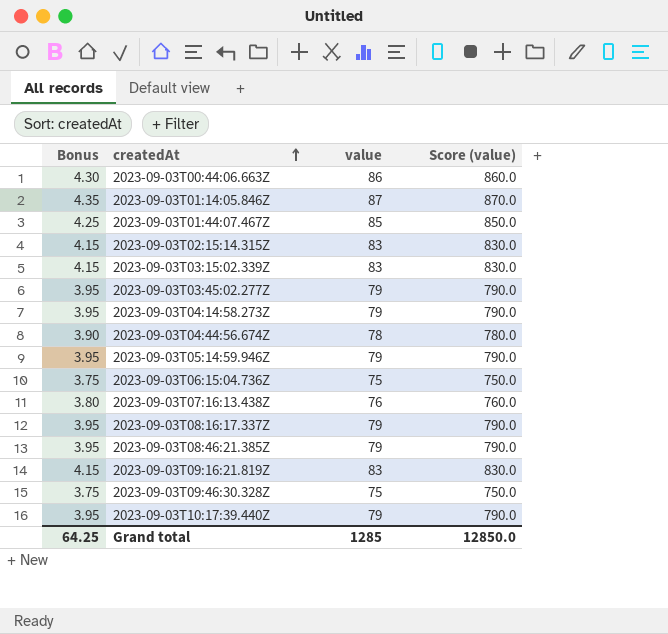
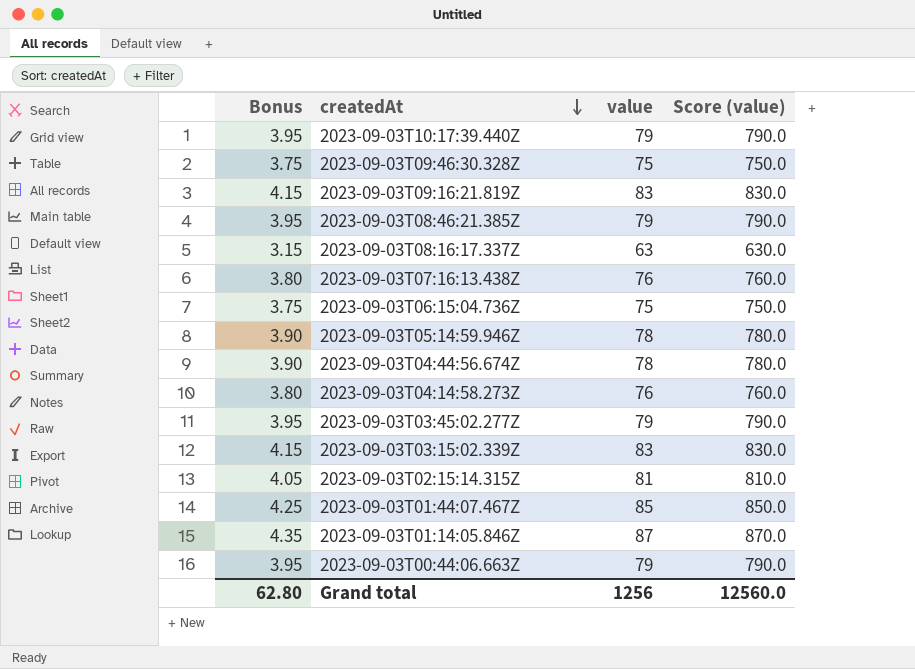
row order: createdAt ascending -> createdAt descending
2023-09-03T08:16:17.337Z | Bonus: 3.95 -> 3.15
2023-09-03T08:16:17.337Z | value: 79 -> 63
2023-09-03T08:16:17.337Z | Score (value): 790.0 -> 630.0
2023-09-03T05:14:59.946Z | Bonus: 3.95 -> 3.90
2023-09-03T05:14:59.946Z | value: 79 -> 78
2023-09-03T05:14:59.946Z | Score (value): 790.0 -> 780.0
2023-09-03T04:14:58.273Z | Bonus: 3.95 -> 3.80
2023-09-03T04:14:58.273Z | value: 79 -> 76
2023-09-03T04:14:58.273Z | Score (value): 790.0 -> 760.0
2023-09-03T02:15:14.315Z | Bonus: 4.15 -> 4.05
2023-09-03T02:15:14.315Z | value: 83 -> 81
2023-09-03T02:15:14.315Z | Score (value): 830.0 -> 810.0
2023-09-03T00:44:06.663Z | Bonus: 4.30 -> 3.95
2023-09-03T00:44:06.663Z | value: 86 -> 79
2023-09-03T00:44:06.663Z | Score (value): 860.0 -> 790.0
Grand total | Bonus: 64.25 -> 62.80
Grand total | value: 1285 -> 1256
Grand total | Score (value): 12850.0 -> 12560.0

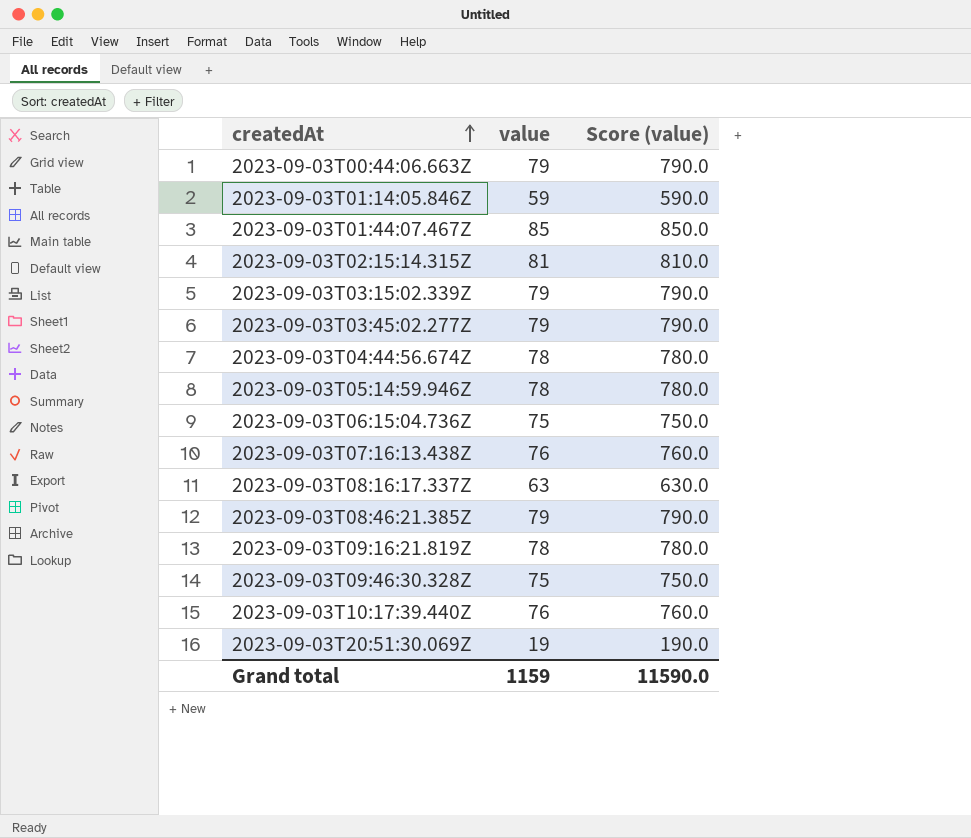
row order: createdAt descending -> createdAt ascending
column Bonus | formula: [value] * 0.05 -> none
row 2023-09-03T04:14:58.273Z: 3.80 | 76 | 760.0 -> none
2023-09-03T01:14:05.846Z | value: 87 -> 59
2023-09-03T01:14:05.846Z | Score (value): 870.0 -> 590.0
2023-09-03T03:15:02.339Z | value: 83 -> 79
2023-09-03T03:15:02.339Z | Score (value): 830.0 -> 790.0
2023-09-03T09:16:21.819Z | value: 83 -> 78
2023-09-03T09:16:21.819Z | Score (value): 830.0 -> 780.0
2023-09-03T10:17:39.440Z | value: 79 -> 76
2023-09-03T10:17:39.440Z | Score (value): 790.0 -> 760.0
row 2023-09-03T20:51:30.069Z: none -> 19 | 190.0
Grand total | value: 1256 -> 1159
Grand total | Score (value): 12560.0 -> 11590.0

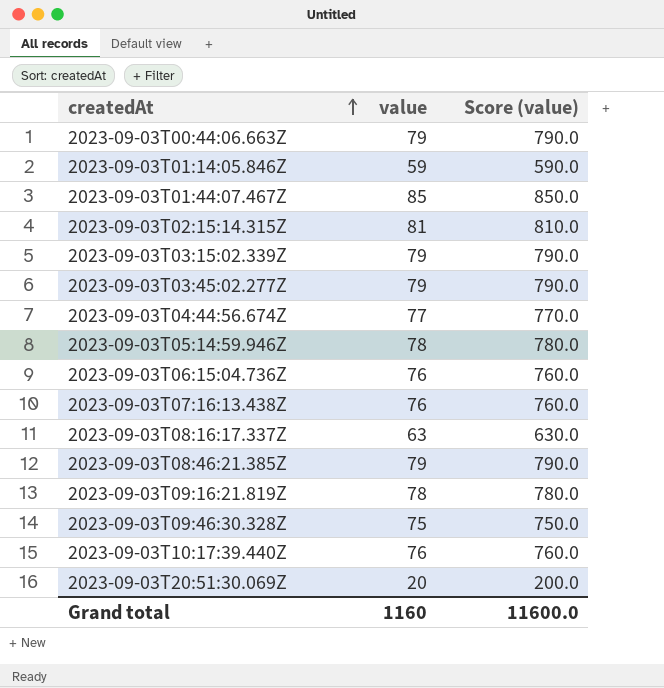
2023-09-03T04:44:56.674Z | value: 78 -> 77
2023-09-03T04:44:56.674Z | Score (value): 780.0 -> 770.0
2023-09-03T06:15:04.736Z | value: 75 -> 76
2023-09-03T06:15:04.736Z | Score (value): 750.0 -> 760.0
2023-09-03T20:51:30.069Z | value: 19 -> 20
2023-09-03T20:51:30.069Z | Score (value): 190.0 -> 200.0
Grand total | value: 1159 -> 1160
Grand total | Score (value): 11590.0 -> 11600.0

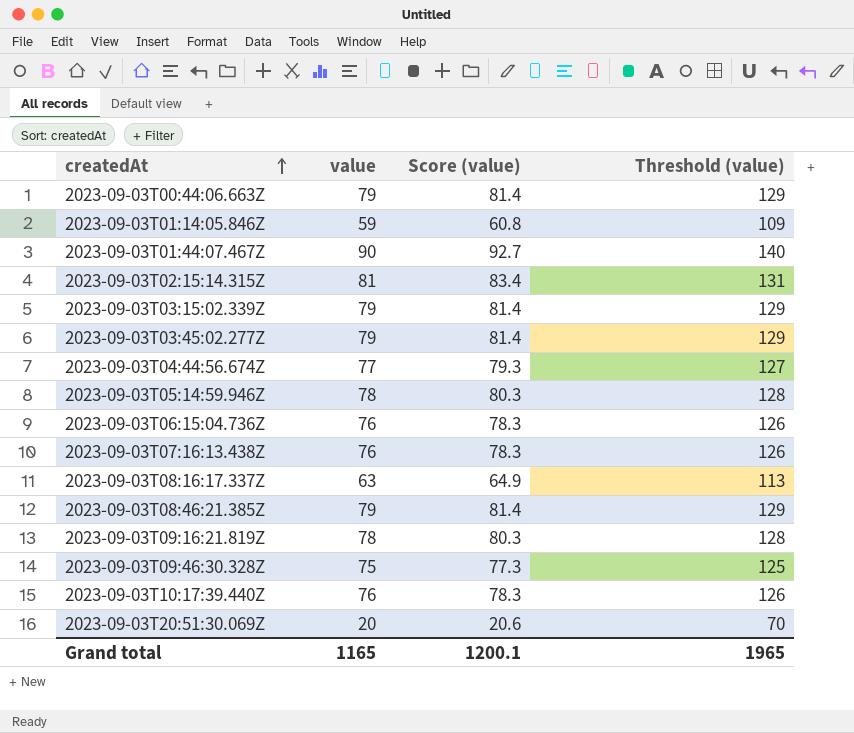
column Score (value) | formula: [value] * 10 -> [value] * 1.03
column Threshold (value) | formula: none -> [value] + 50
2023-09-03T01:44:07.467Z | value: 85 -> 90
Grand total | value: 1160 -> 1165
Grand total | Score (value): 11600.0 -> 1200.1

